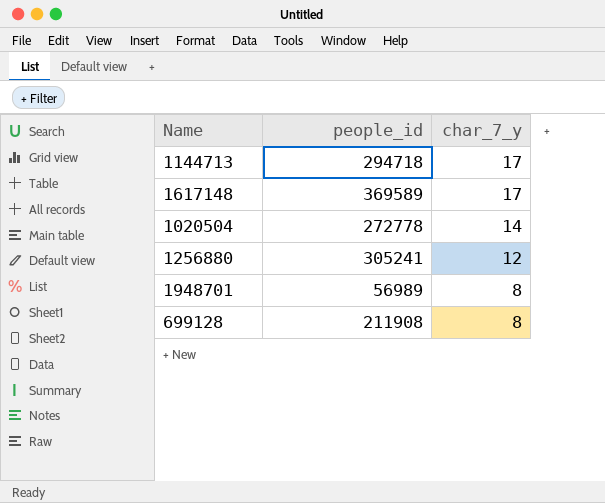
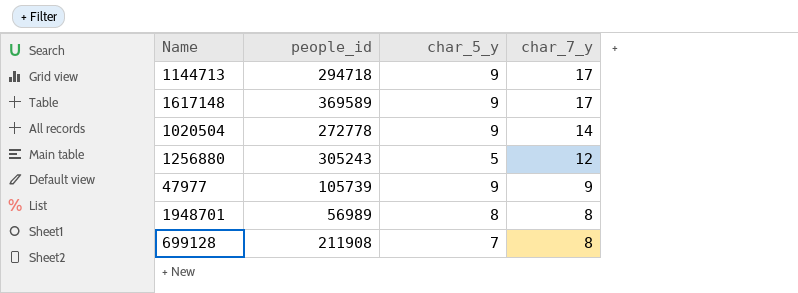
column char_5_y | position: none -> 3
1256880 | people_id: 305241 -> 305243
row 47977: none -> 105739 | 9 | 9

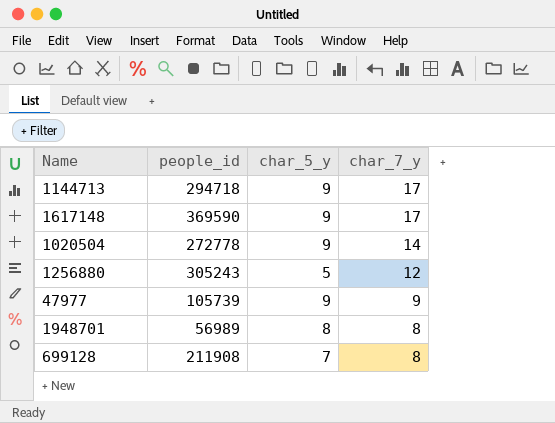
1617148 | people_id: 369589 -> 369590

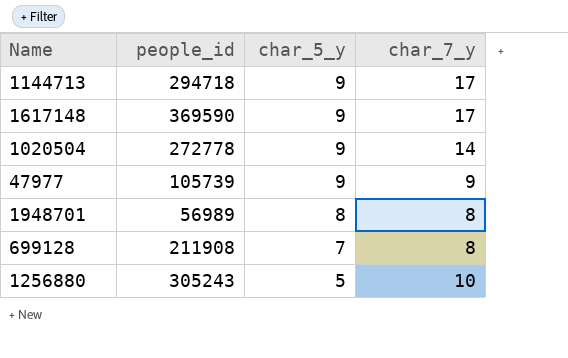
row order: char_7_y descending -> char_5_y descending
1256880 | char_7_y: 12 -> 10

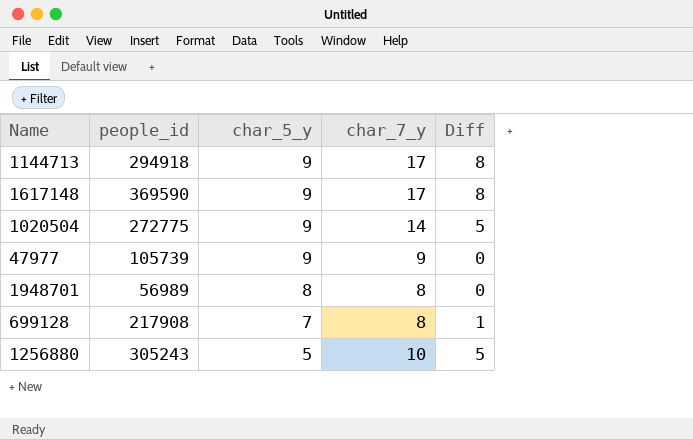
column Diff | formula: none -> [char_7_y] - [char_5_y]
1144713 | people_id: 294718 -> 294918
1020504 | people_id: 272778 -> 272775
699128 | people_id: 211908 -> 217908

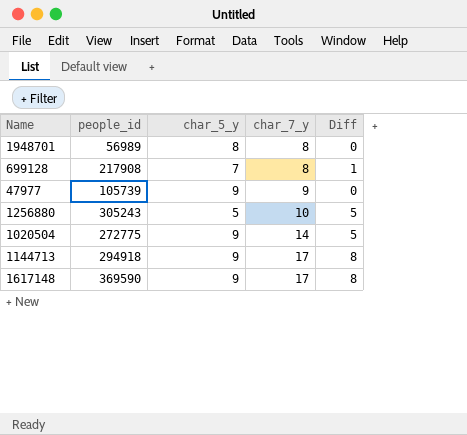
row order: char_5_y descending -> char_7_y ascending

